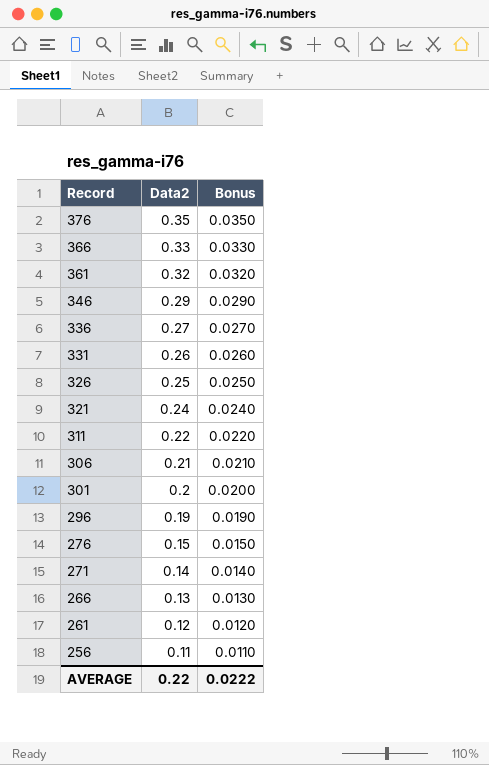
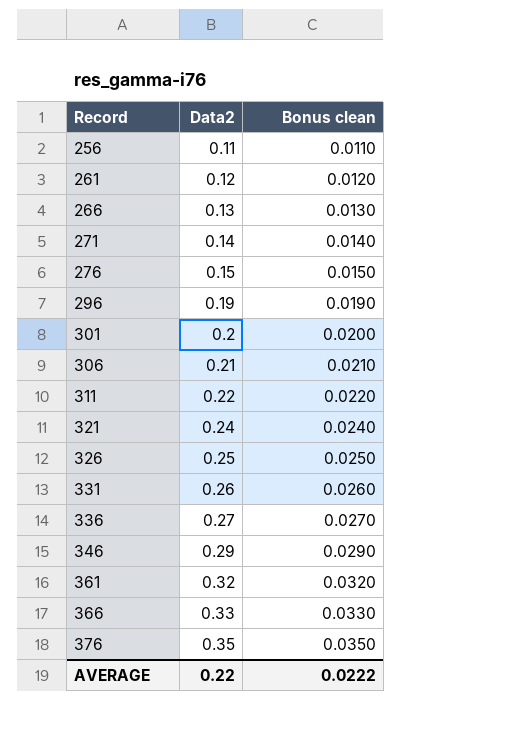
row order: Record descending -> Record ascending
column name: Bonus -> Bonus clean

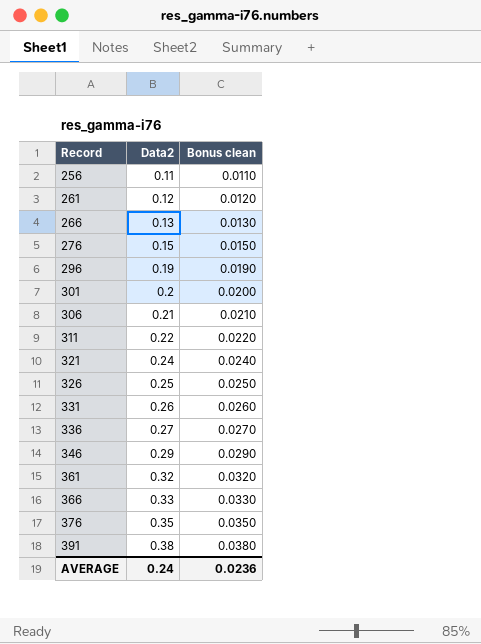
row 271: 0.14 | 0.0140 -> none
row 391: none -> 0.38 | 0.0380
AVERAGE | Data2: 0.22 -> 0.24
AVERAGE | Bonus clean: 0.0222 -> 0.0236

